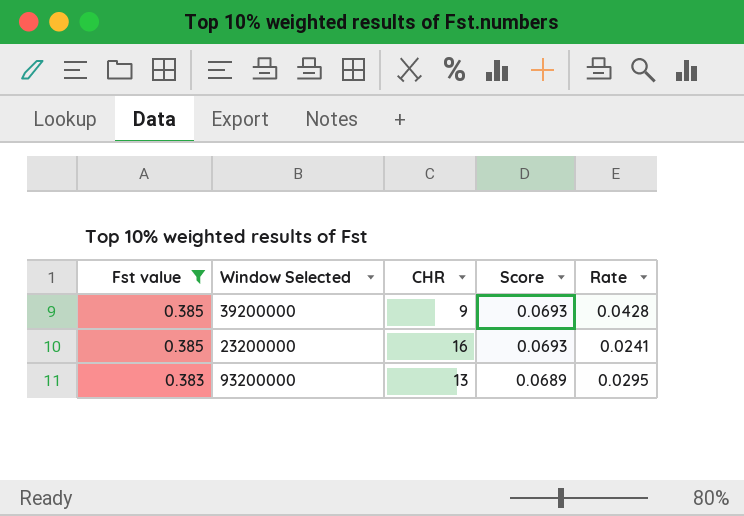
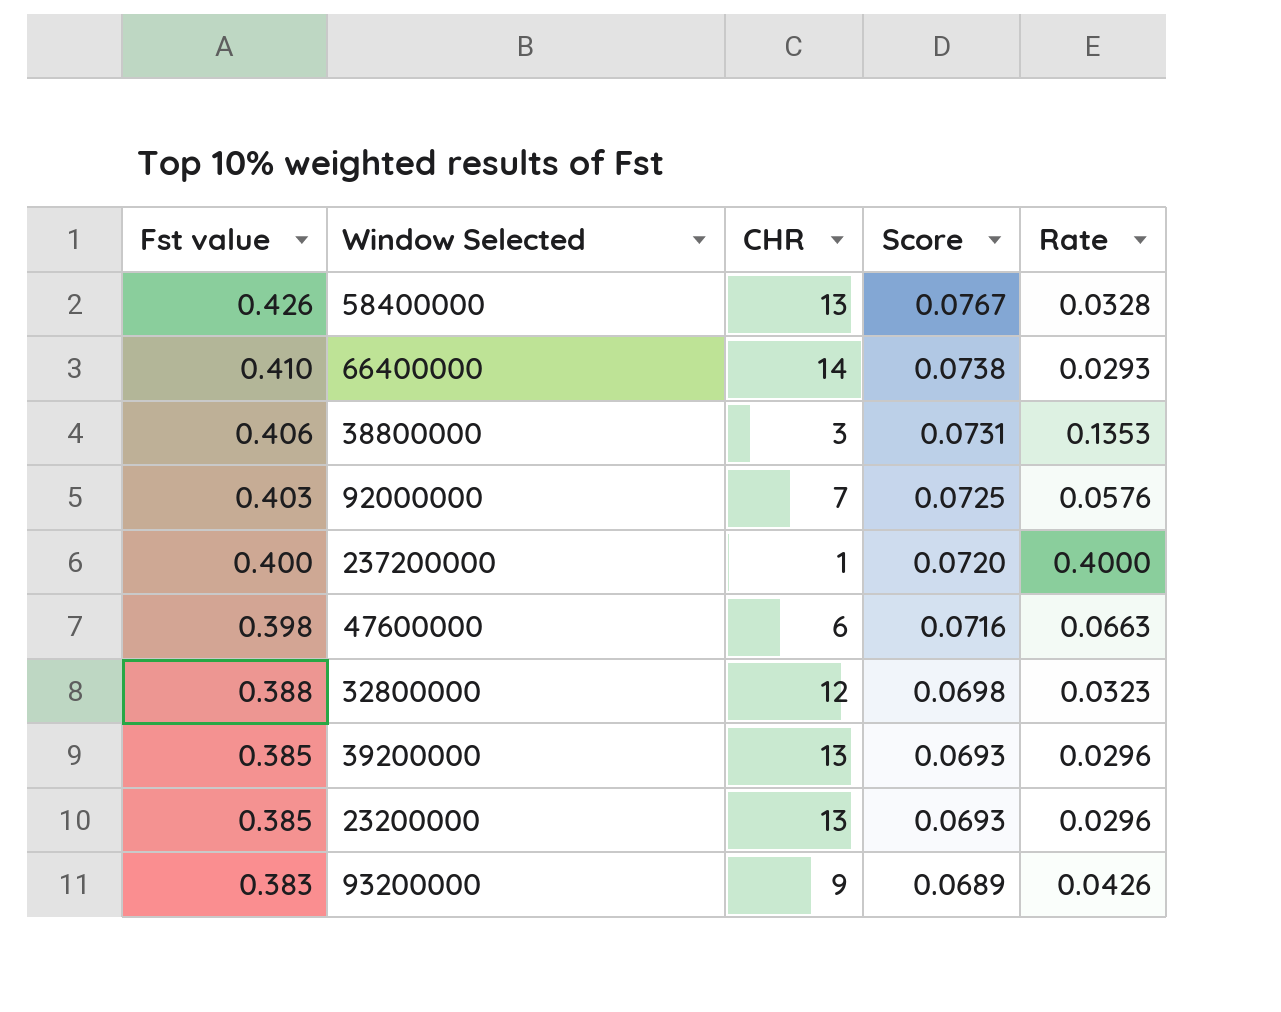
filter: Fst value <= 0.385 -> none
39200000 | CHR: 9 -> 13
39200000 | Rate: 0.0428 -> 0.0296
23200000 | CHR: 16 -> 13
23200000 | Rate: 0.0241 -> 0.0296
93200000 | CHR: 13 -> 9
93200000 | Rate: 0.0295 -> 0.0426

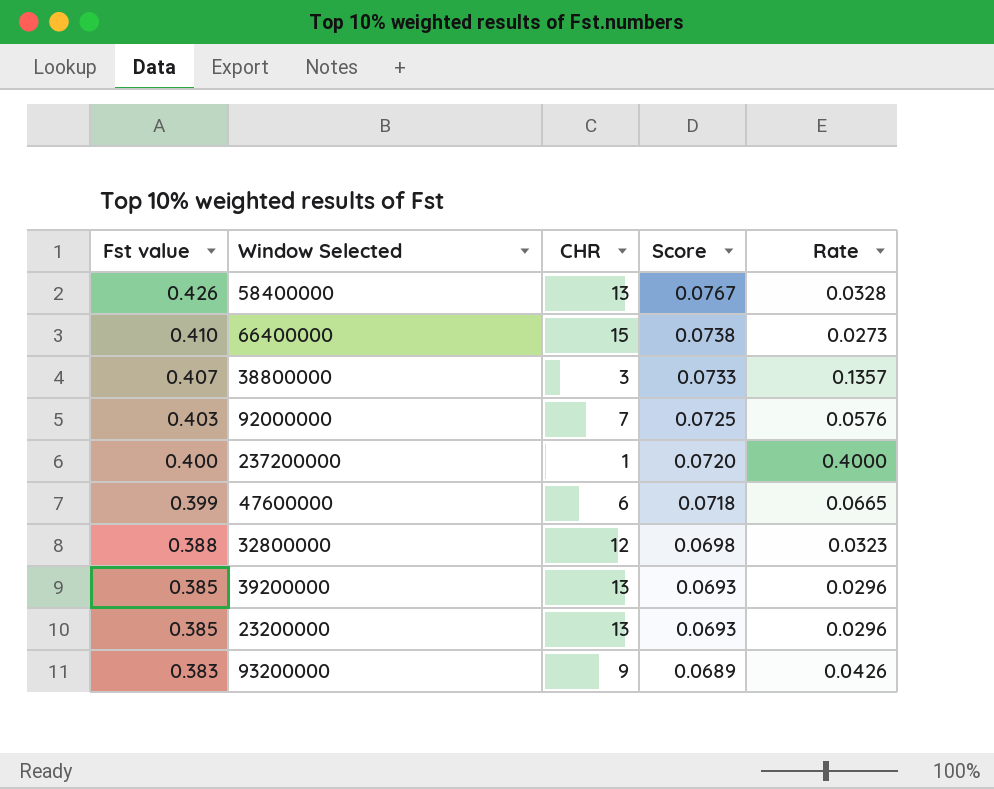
66400000 | CHR: 14 -> 15
66400000 | Rate: 0.0293 -> 0.0273
38800000 | Fst value: 0.406 -> 0.407
38800000 | Score: 0.0731 -> 0.0733
38800000 | Rate: 0.1353 -> 0.1357
47600000 | Fst value: 0.398 -> 0.399
47600000 | Score: 0.0716 -> 0.0718
47600000 | Rate: 0.0663 -> 0.0665

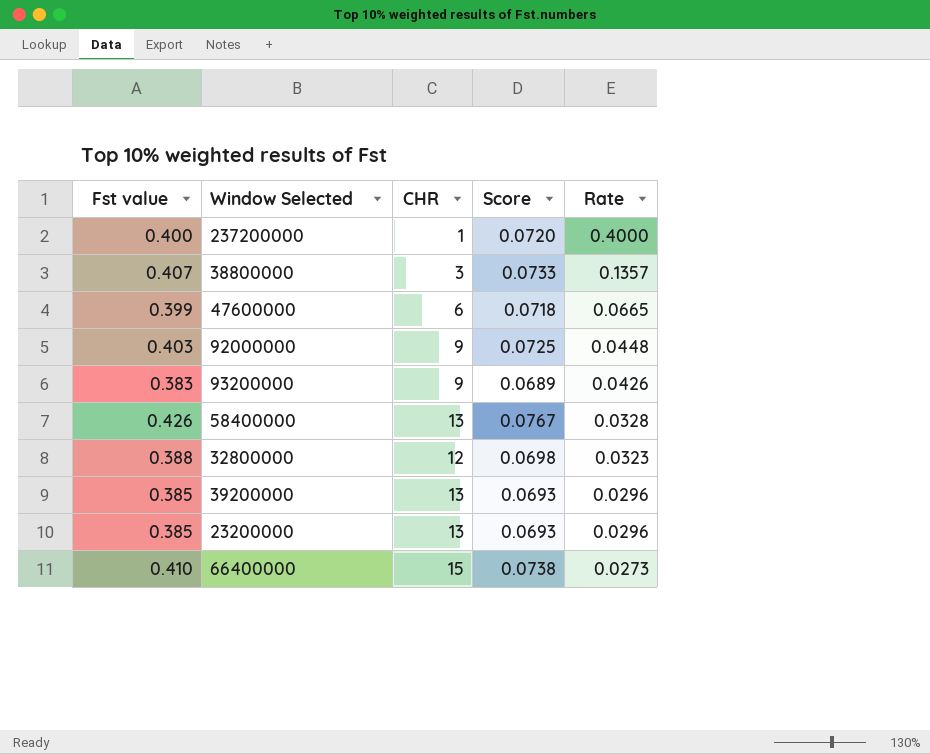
row order: Fst value descending -> Rate descending
92000000 | CHR: 7 -> 9
92000000 | Rate: 0.0576 -> 0.0448

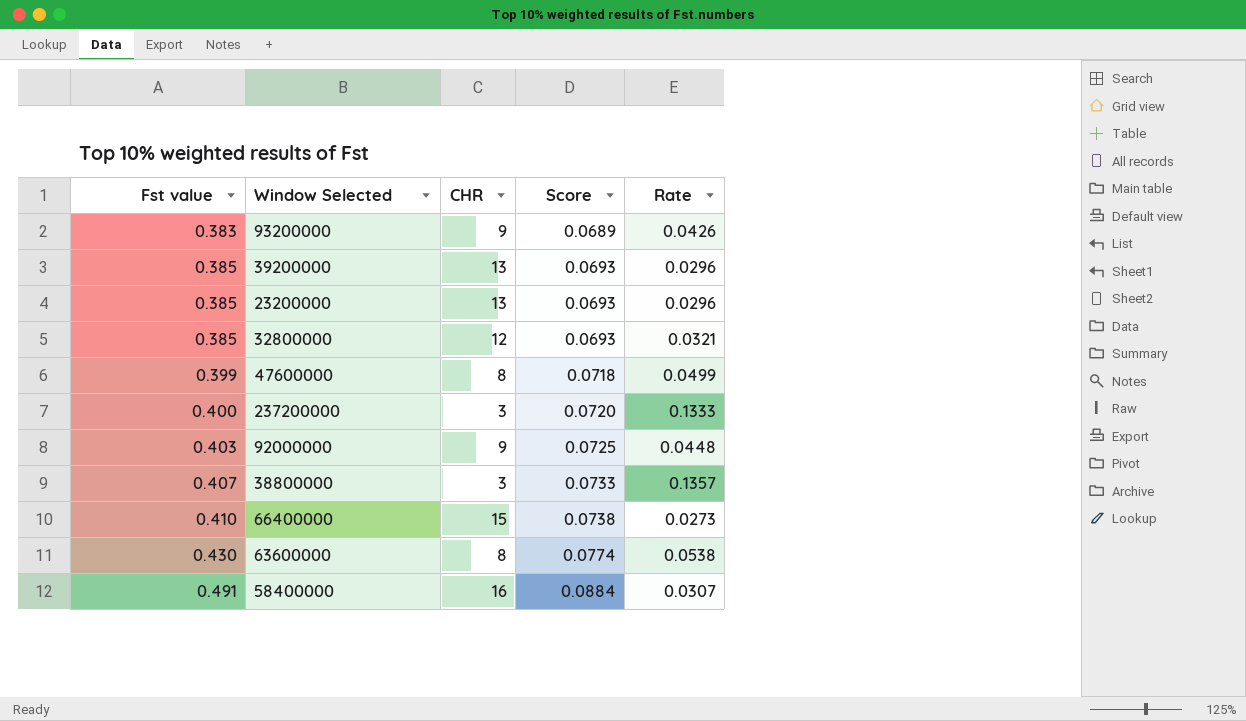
row order: Rate descending -> Fst value ascending
32800000 | Fst value: 0.388 -> 0.385
32800000 | Score: 0.0698 -> 0.0693
32800000 | Rate: 0.0323 -> 0.0321
47600000 | CHR: 6 -> 8
47600000 | Rate: 0.0665 -> 0.0499
237200000 | CHR: 1 -> 3
237200000 | Rate: 0.4000 -> 0.1333
row 63600000: none -> 0.430 | 8 | 0.0774 | 0.0538
58400000 | Fst value: 0.426 -> 0.491
58400000 | CHR: 13 -> 16
58400000 | Score: 0.0767 -> 0.0884
58400000 | Rate: 0.0328 -> 0.0307

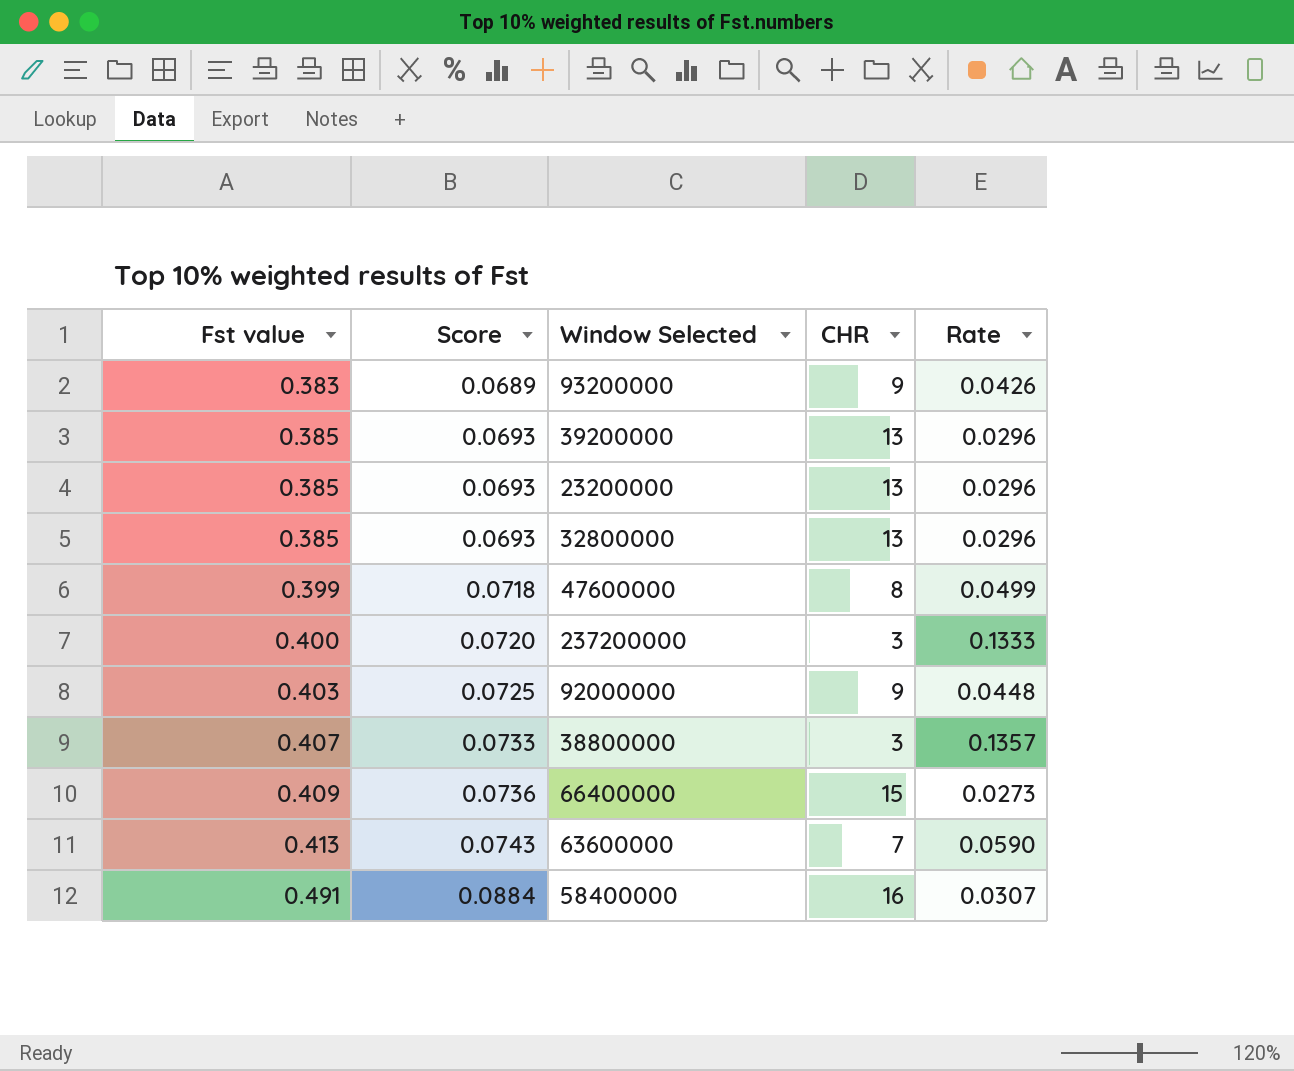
column Score | position: 4 -> 2
32800000 | CHR: 12 -> 13
32800000 | Rate: 0.0321 -> 0.0296
66400000 | Fst value: 0.410 -> 0.409
66400000 | Score: 0.0738 -> 0.0736
63600000 | Fst value: 0.430 -> 0.413
63600000 | Score: 0.0774 -> 0.0743
63600000 | CHR: 8 -> 7
63600000 | Rate: 0.0538 -> 0.0590

